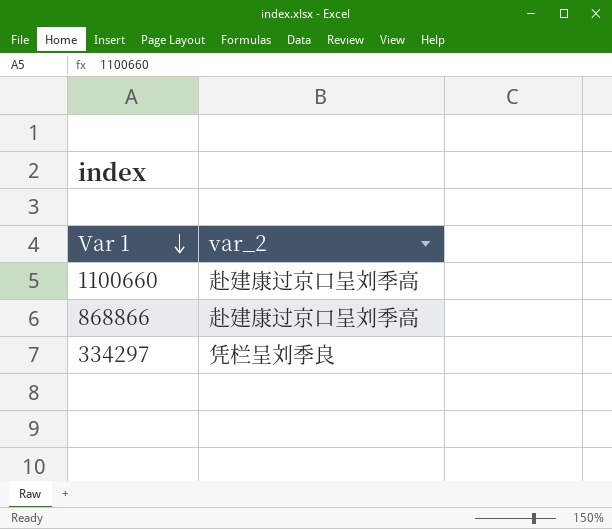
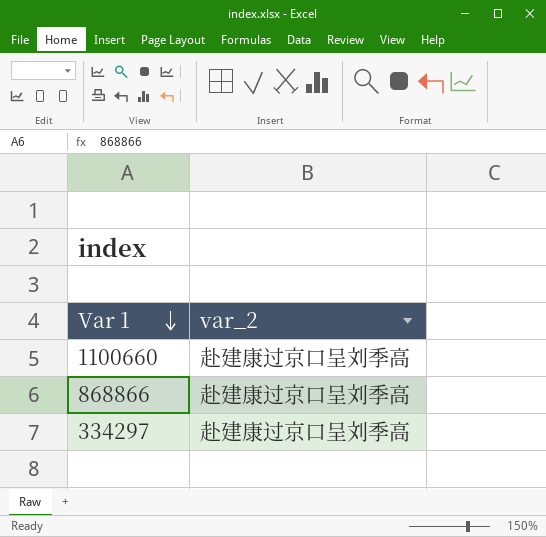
334297 | var_2: 凭栏呈刘季良 -> 赴建康过京口呈刘季高

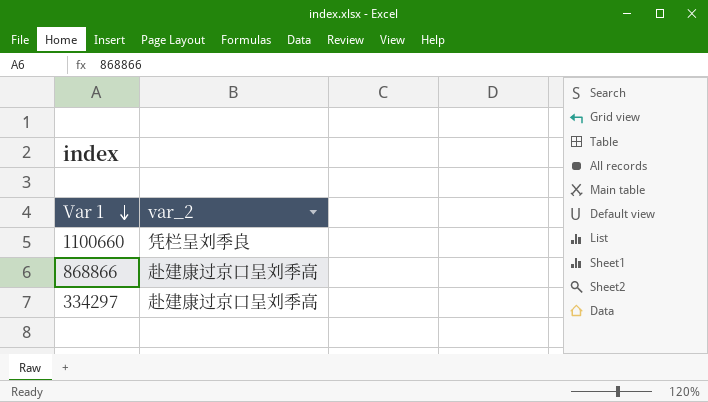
1100660 | var_2: 赴建康过京口呈刘季高 -> 凭栏呈刘季良

